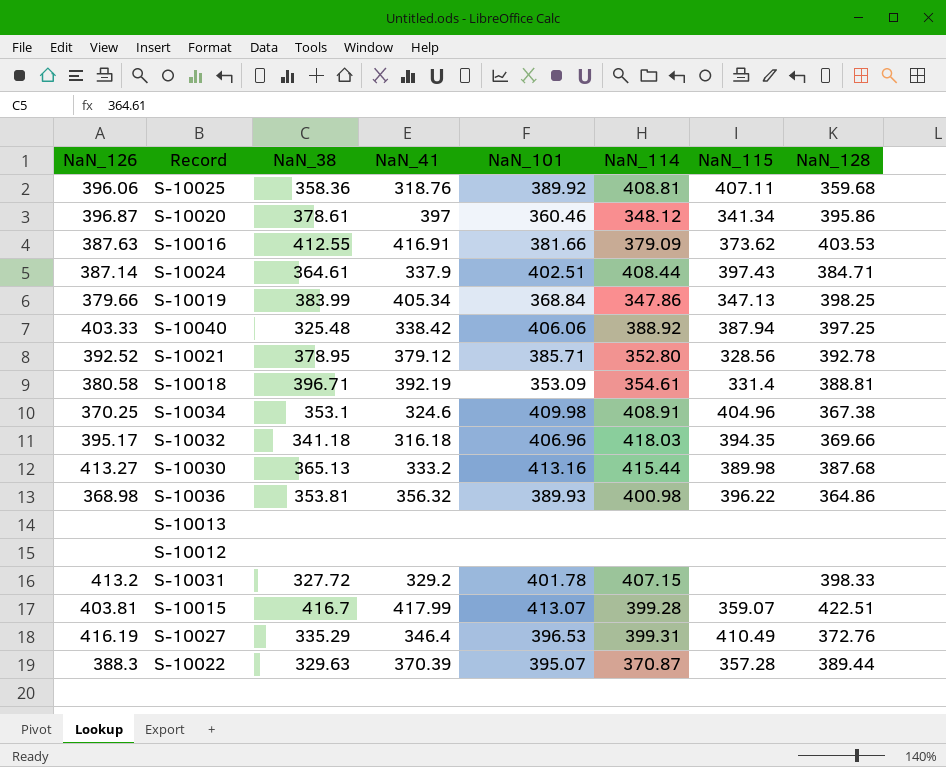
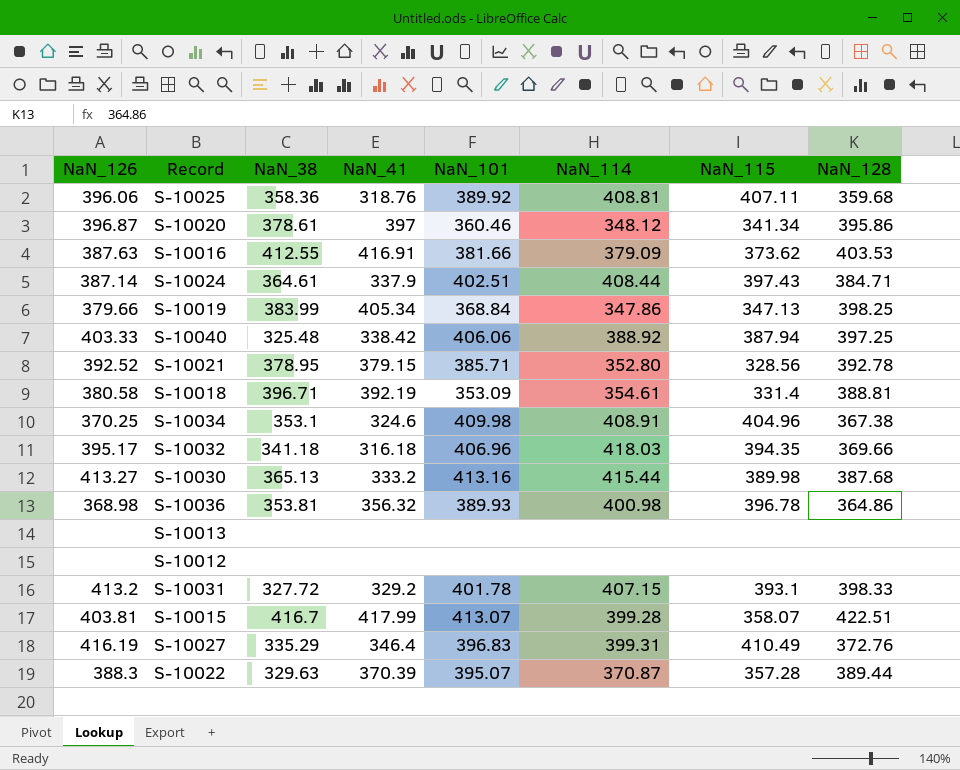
S-10021 | NaN_41: 379.12 -> 379.15
S-10036 | NaN_115: 396.22 -> 396.78
S-10031 | NaN_115: none -> 393.1
S-10015 | NaN_115: 359.07 -> 358.07
S-10027 | NaN_101: 396.53 -> 396.83

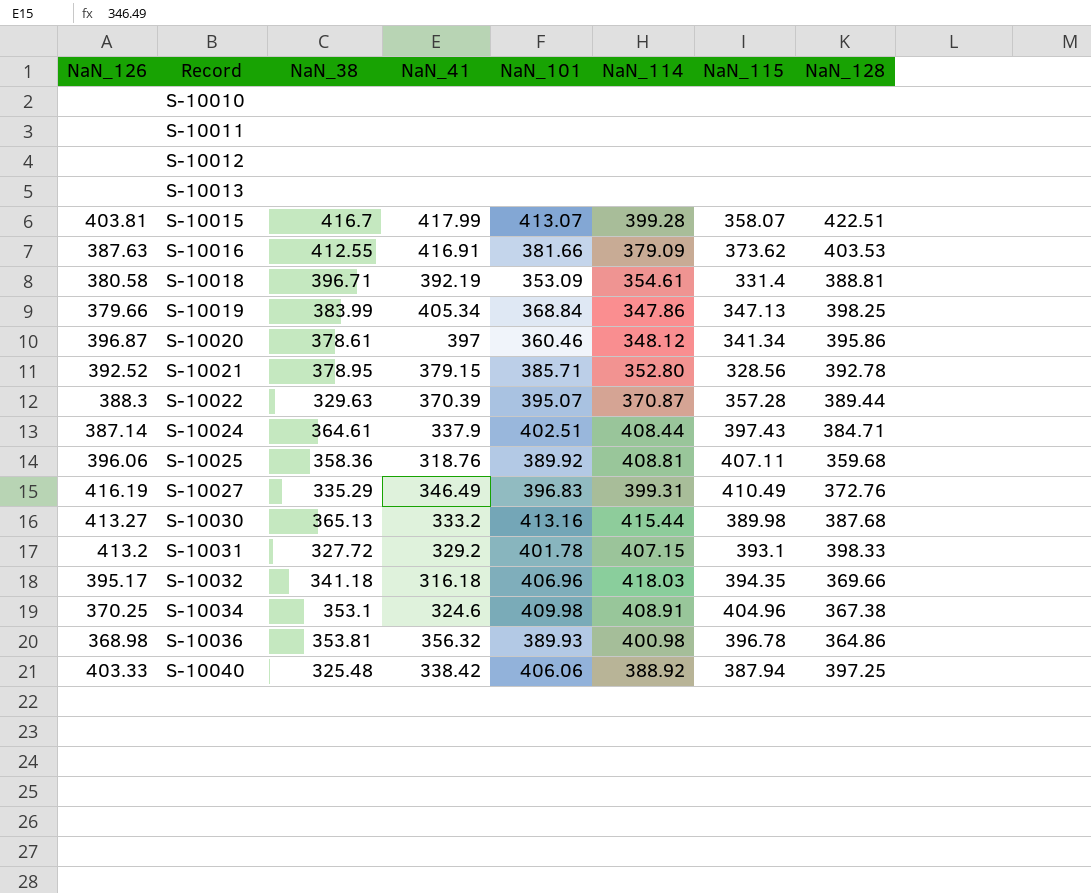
row order: none -> Record ascending
row S-10010: none -> none | none | none | none | none | none | none
row S-10011: none -> none | none | none | none | none | none | none
S-10027 | NaN_41: 346.4 -> 346.49

